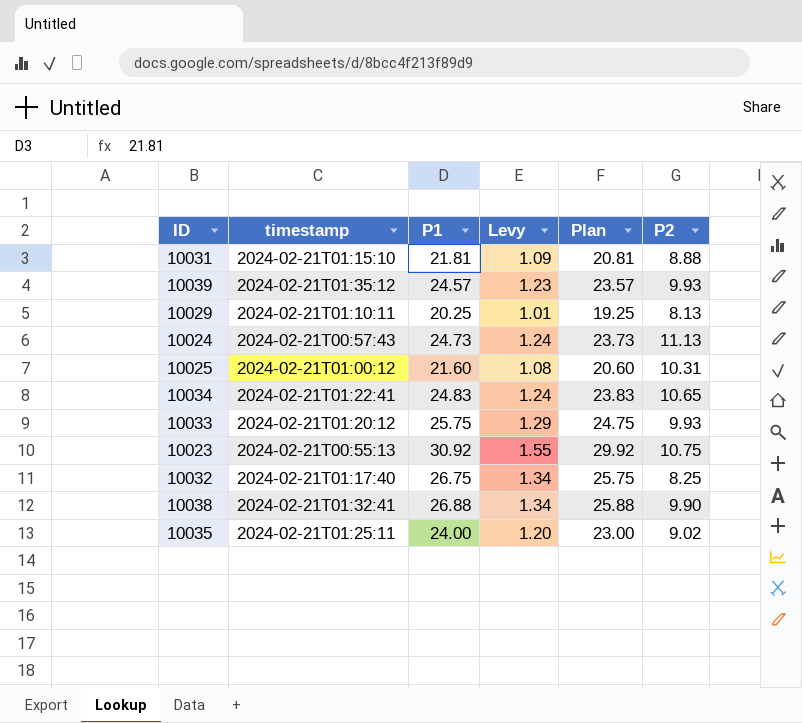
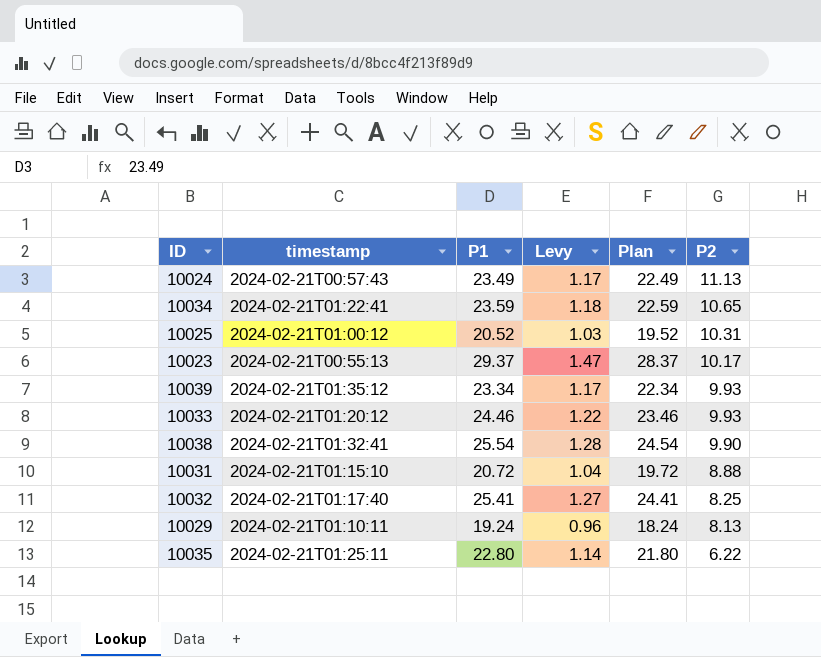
row order: none -> P2 descending
10024 | P1: 24.73 -> 23.49
10024 | Levy: 1.24 -> 1.17
10024 | Plan: 23.73 -> 22.49
10034 | P1: 24.83 -> 23.59
10034 | Levy: 1.24 -> 1.18
10034 | Plan: 23.83 -> 22.59
10025 | P1: 21.60 -> 20.52
10025 | Levy: 1.08 -> 1.03
10025 | Plan: 20.60 -> 19.52
10023 | P1: 30.92 -> 29.37
10023 | Levy: 1.55 -> 1.47
10023 | Plan: 29.92 -> 28.37
10023 | P2: 10.75 -> 10.17
10039 | P1: 24.57 -> 23.34
10039 | Levy: 1.23 -> 1.17
10039 | Plan: 23.57 -> 22.34
10033 | P1: 25.75 -> 24.46
10033 | Levy: 1.29 -> 1.22
10033 | Plan: 24.75 -> 23.46
10038 | P1: 26.88 -> 25.54
10038 | Levy: 1.34 -> 1.28
10038 | Plan: 25.88 -> 24.54
10031 | P1: 21.81 -> 20.72
10031 | Levy: 1.09 -> 1.04
10031 | Plan: 20.81 -> 19.72
10032 | P1: 26.75 -> 25.41
10032 | Levy: 1.34 -> 1.27
10032 | Plan: 25.75 -> 24.41
10029 | P1: 20.25 -> 19.24
10029 | Levy: 1.01 -> 0.96
10029 | Plan: 19.25 -> 18.24
10035 | P1: 24.00 -> 22.80
10035 | Levy: 1.20 -> 1.14
10035 | Plan: 23.00 -> 21.80
10035 | P2: 9.02 -> 6.22

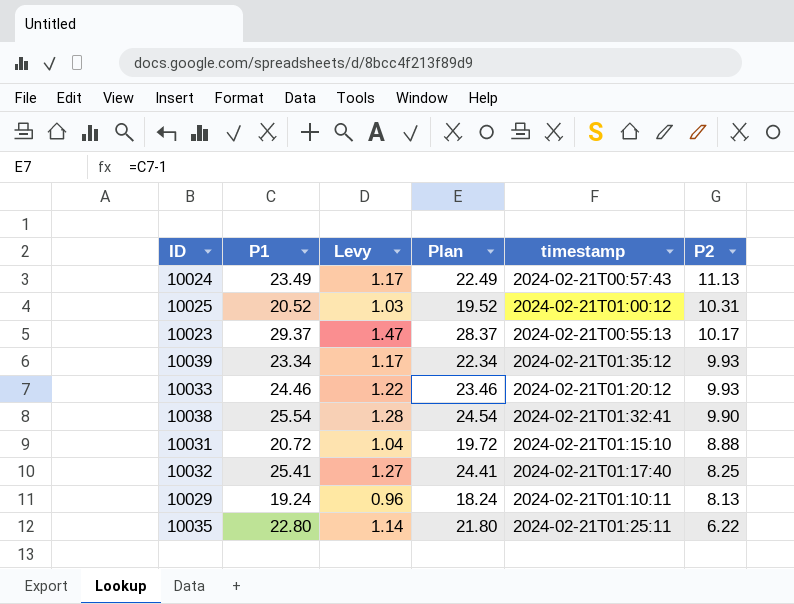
column timestamp | position: 2 -> 5
row 10034: 2024-02-21T01:22:41 | 23.59 | 1.18 | 22.59 | 10.65 -> none

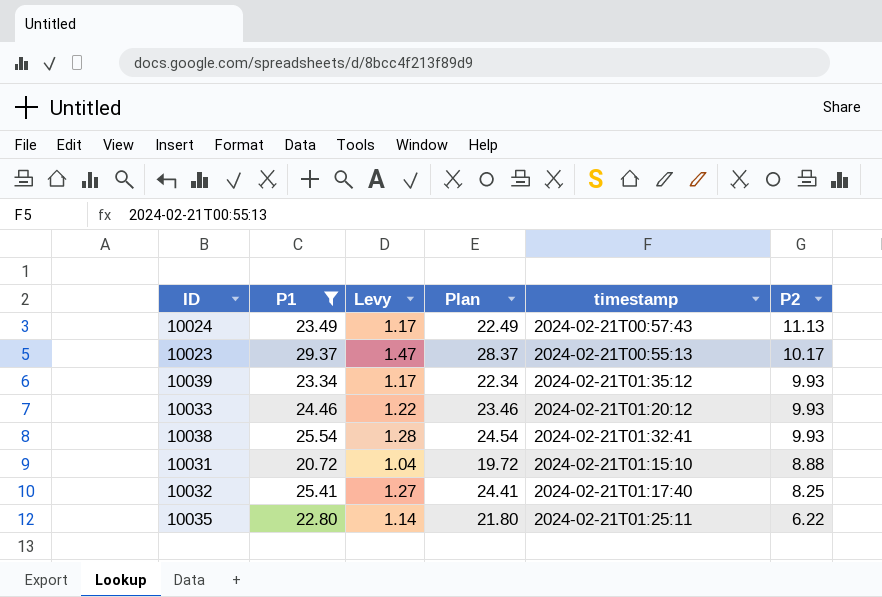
filter: none -> P1 >= 20.72
10038 | P2: 9.90 -> 9.93

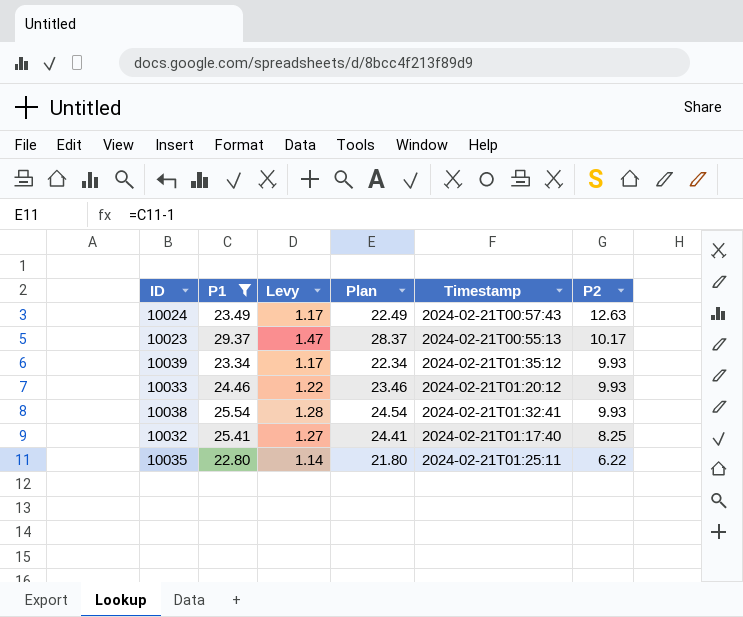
column name: timestamp -> Timestamp
row 10031: 20.72 | 1.04 | 19.72 | 2024-02-21T01:15:10 | 8.88 -> none
10024 | P2: 11.13 -> 12.63

